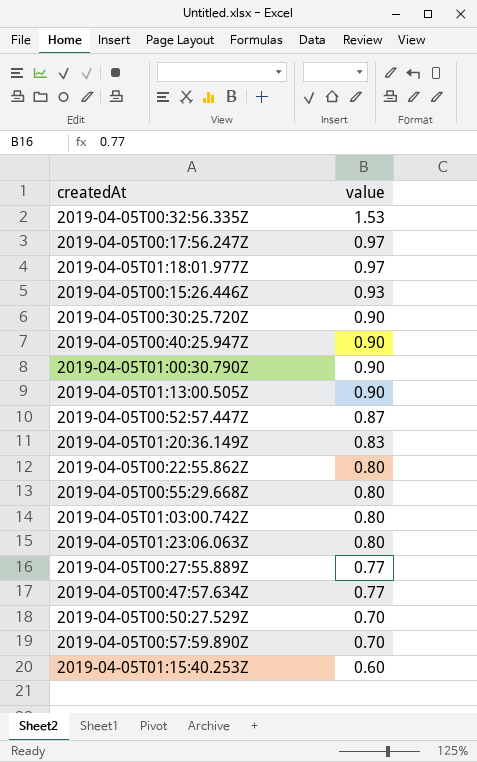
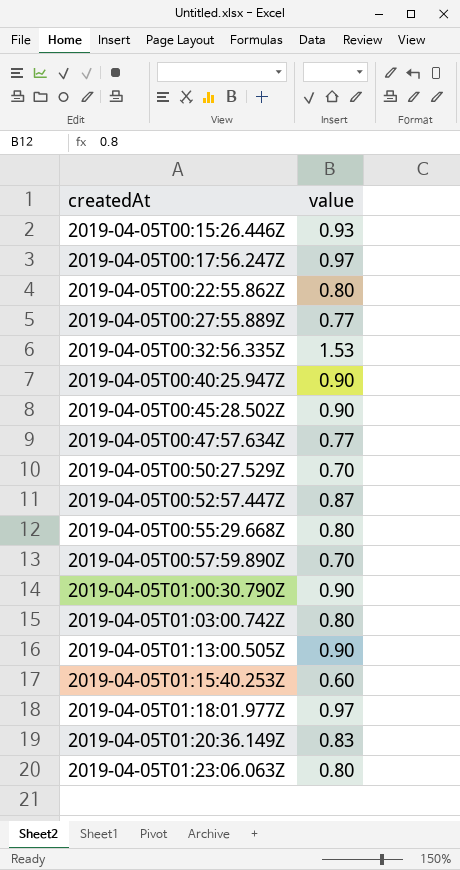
row order: value descending -> createdAt ascending
row 2019-04-05T00:30:25.720Z: 0.90 -> none
row 2019-04-05T00:45:28.502Z: none -> 0.90

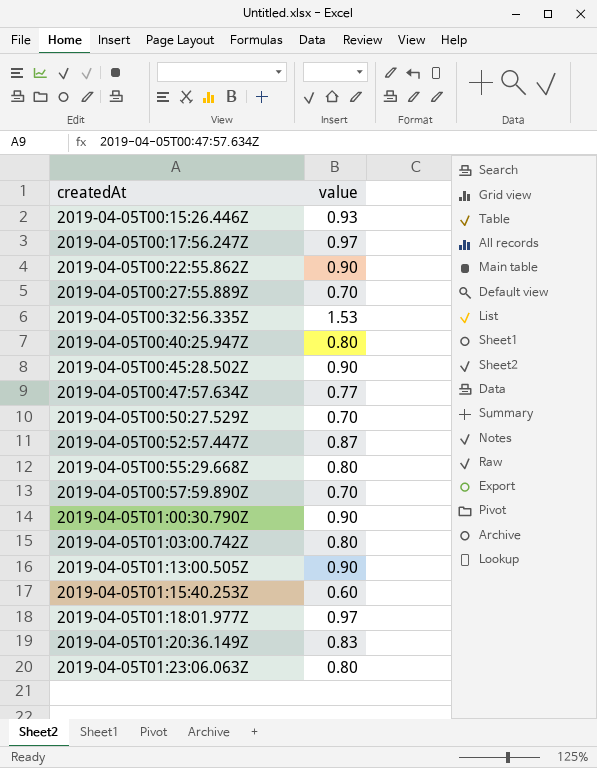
2019-04-05T00:22:55.862Z | value: 0.80 -> 0.90
2019-04-05T00:27:55.889Z | value: 0.77 -> 0.70
2019-04-05T00:40:25.947Z | value: 0.90 -> 0.80

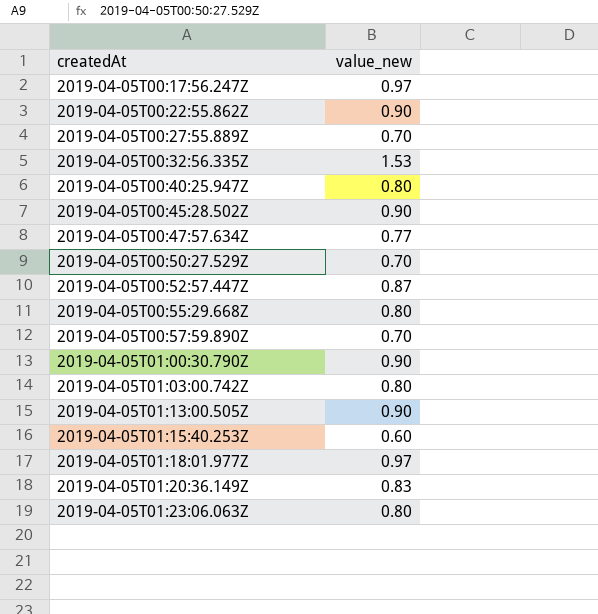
column name: value -> value_new
row 2019-04-05T00:15:26.446Z: 0.93 -> none

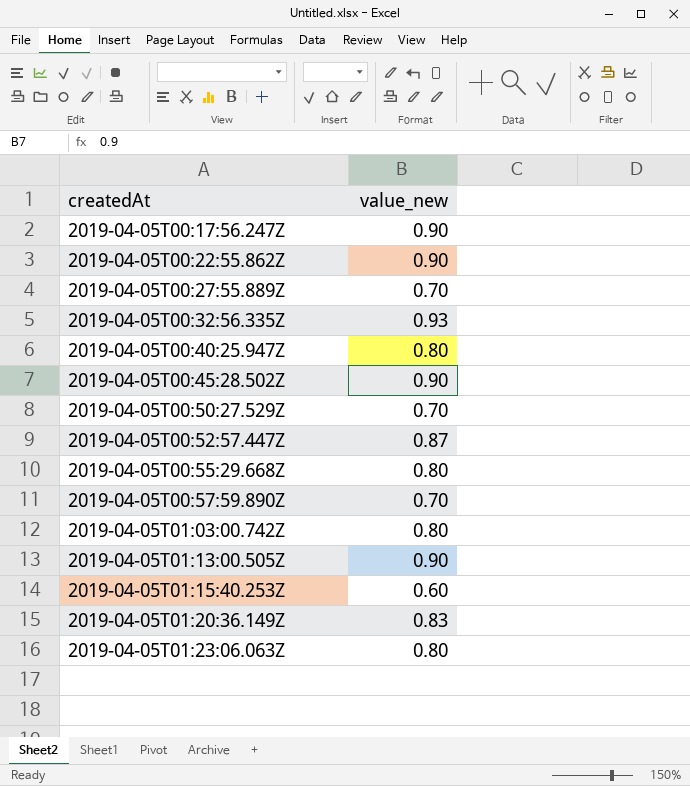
row 2019-04-05T00:47:57.634Z: 0.77 -> none
row 2019-04-05T01:00:30.790Z: 0.90 -> none
row 2019-04-05T01:18:01.977Z: 0.97 -> none
2019-04-05T00:17:56.247Z | value_new: 0.97 -> 0.90
2019-04-05T00:32:56.335Z | value_new: 1.53 -> 0.93

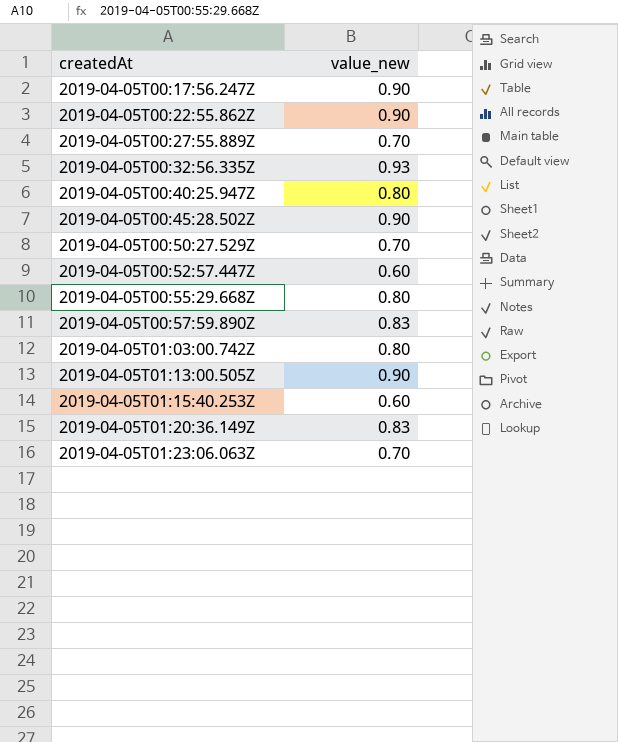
2019-04-05T00:52:57.447Z | value_new: 0.87 -> 0.60
2019-04-05T00:57:59.890Z | value_new: 0.70 -> 0.83
2019-04-05T01:23:06.063Z | value_new: 0.80 -> 0.70

